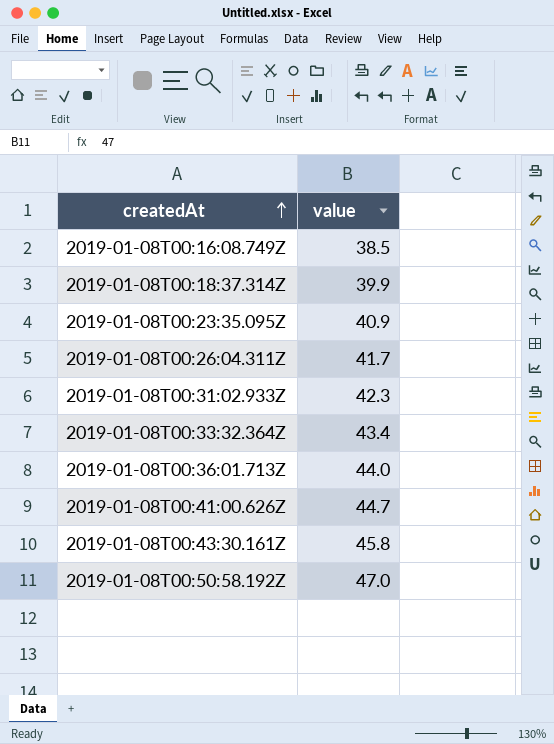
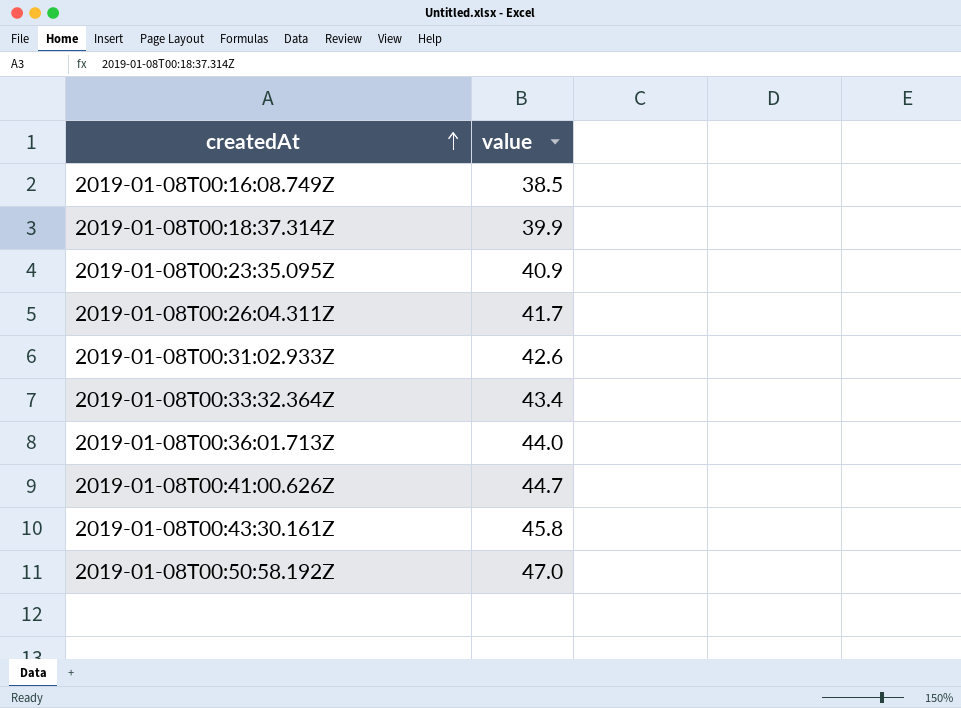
2019-01-08T00:31:02.933Z | value: 42.3 -> 42.6

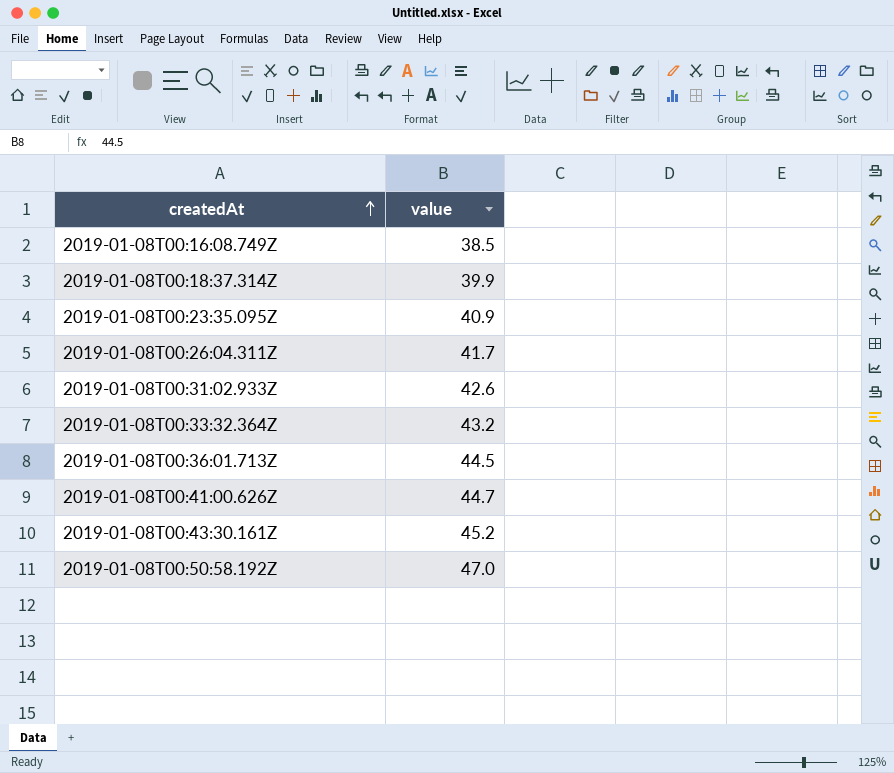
2019-01-08T00:33:32.364Z | value: 43.4 -> 43.2
2019-01-08T00:36:01.713Z | value: 44.0 -> 44.5
2019-01-08T00:43:30.161Z | value: 45.8 -> 45.2

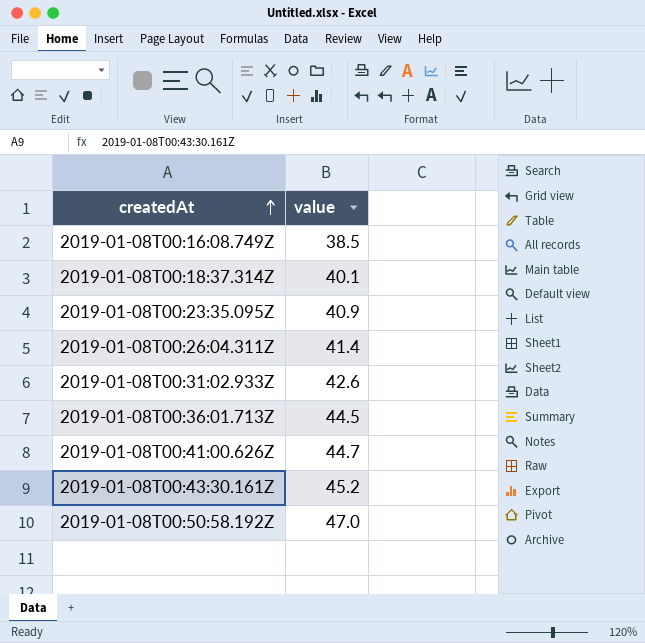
row 2019-01-08T00:33:32.364Z: 43.2 -> none
2019-01-08T00:18:37.314Z | value: 39.9 -> 40.1
2019-01-08T00:26:04.311Z | value: 41.7 -> 41.4

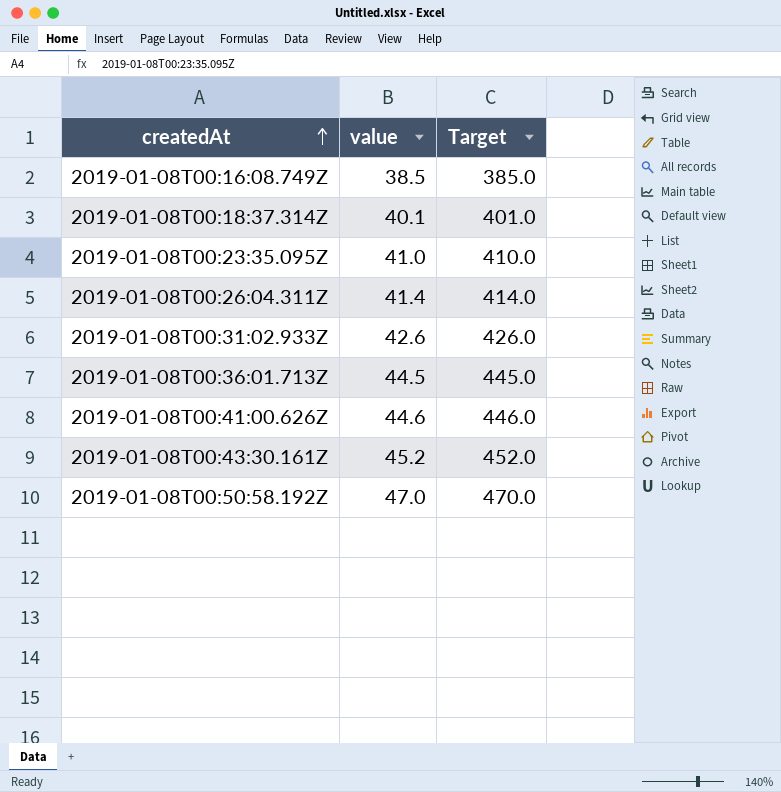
column Target | formula: none -> [value] * 10
2019-01-08T00:23:35.095Z | value: 40.9 -> 41.0
2019-01-08T00:41:00.626Z | value: 44.7 -> 44.6

